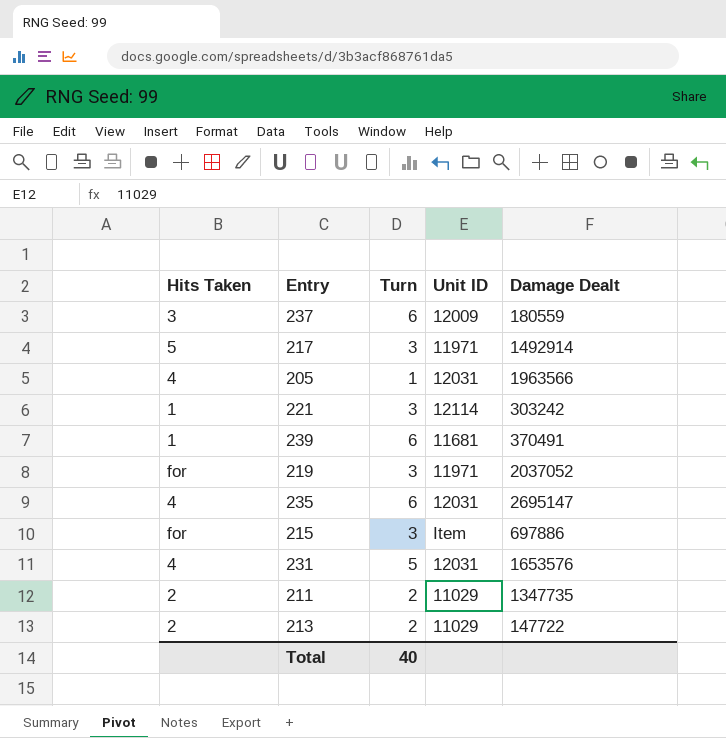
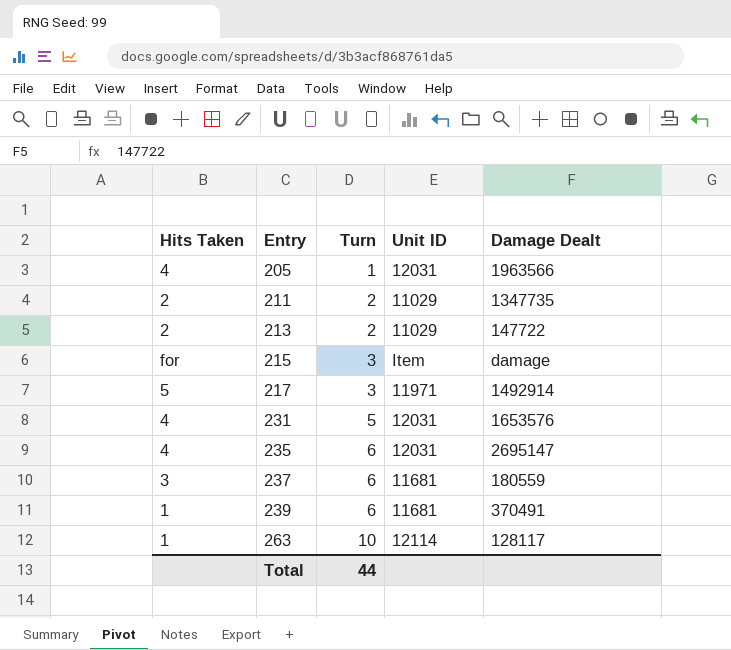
row order: none -> Entry ascending
row 221: 1 | 3 | 12114 | 303242 -> none
row 219: for | 3 | 11971 | 2037052 -> none
215 | Damage Dealt: 697886 -> damage
237 | Unit ID: 12009 -> 11681
row 263: none -> 1 | 10 | 12114 | 128117
Total | Turn: 40 -> 44

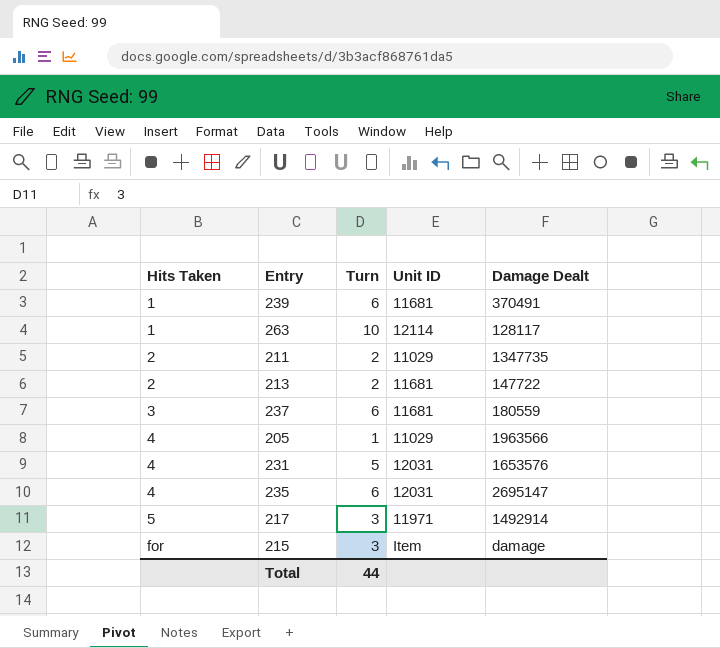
row order: Entry ascending -> Hits Taken ascending
213 | Unit ID: 11029 -> 11681
205 | Unit ID: 12031 -> 11029

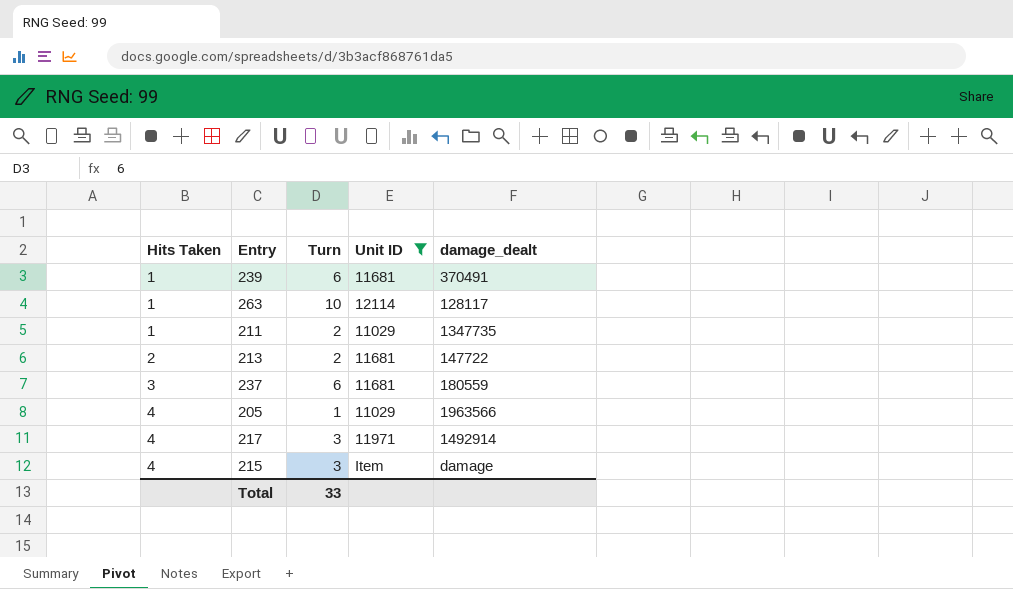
filter: none -> Unit ID != 12031
column name: Damage Dealt -> damage_dealt
211 | Hits Taken: 2 -> 1
217 | Hits Taken: 5 -> 4
215 | Hits Taken: for -> 4
Total | Turn: 44 -> 33

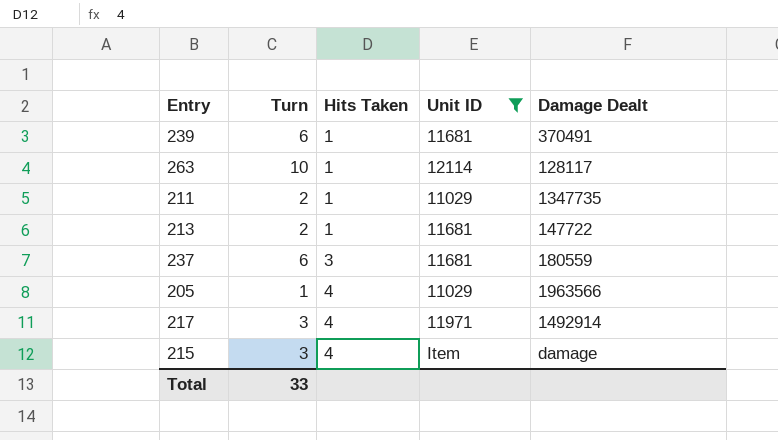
column Hits Taken | position: 1 -> 3
column name: damage_dealt -> Damage Dealt
213 | Hits Taken: 2 -> 1

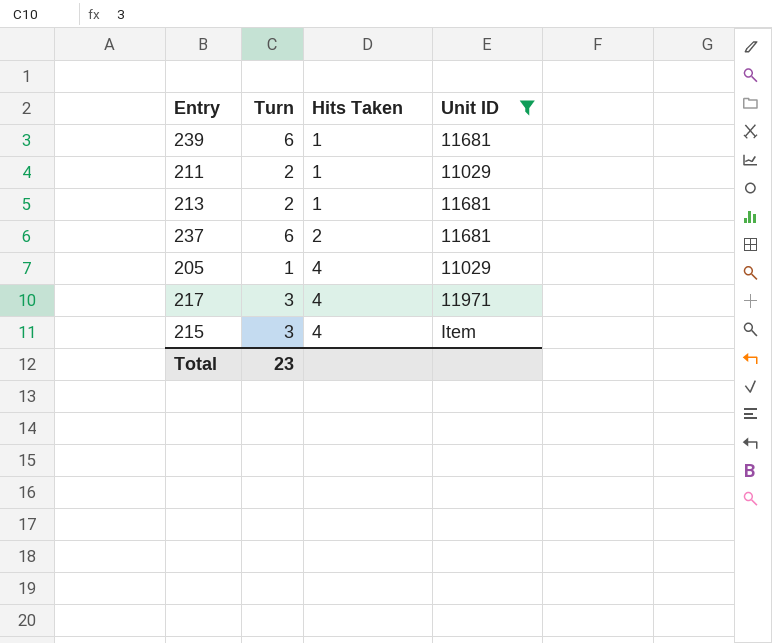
column Damage Dealt | position: 5 -> none
row 263: 10 | 1 | 12114 | 128117 -> none
237 | Hits Taken: 3 -> 2
Total | Turn: 33 -> 23

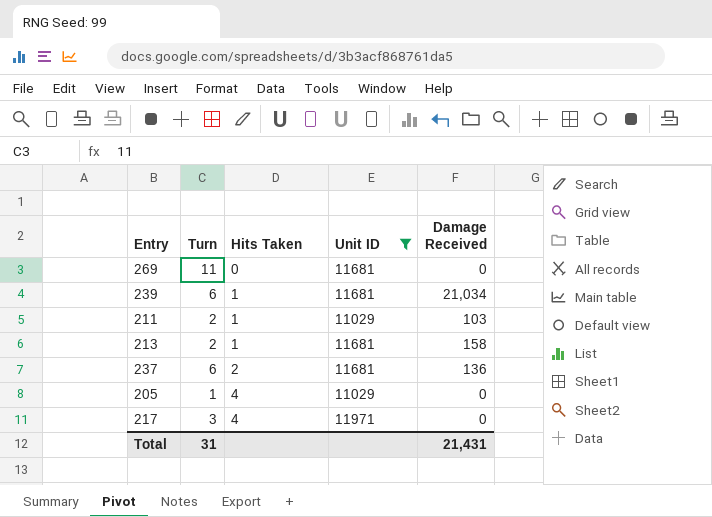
column Damage Received | position: none -> 5
row 215: 3 | 4 | Item -> none
row 269: none -> 11 | 0 | 11681 | 0
Total | Turn: 23 -> 31

